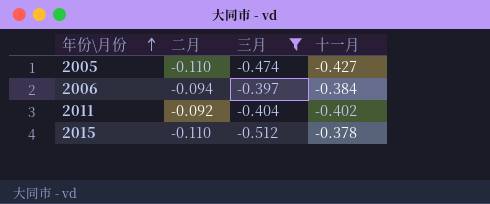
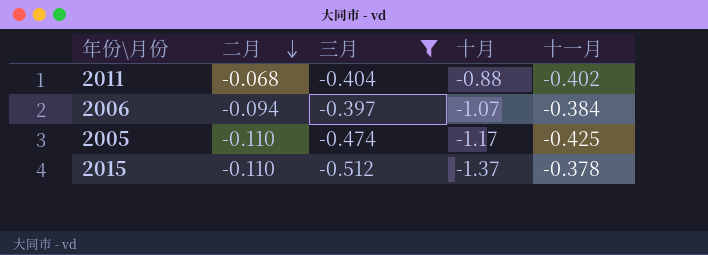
row order: 年份\月份 ascending -> 二月 descending
column 十月 | position: none -> 4
2011 | 二月: -0.092 -> -0.068
2005 | 十一月: -0.427 -> -0.425

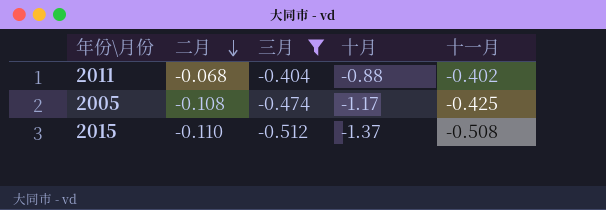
row 2006: -0.094 | -0.397 | -1.07 | -0.384 -> none
2005 | 二月: -0.110 -> -0.108
2015 | 十一月: -0.378 -> -0.508

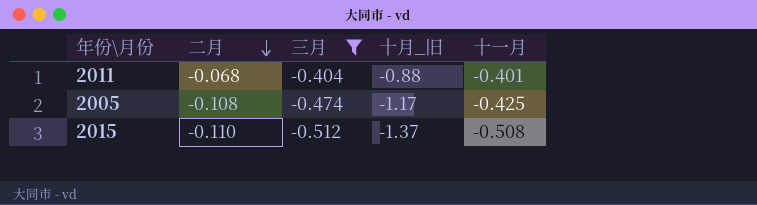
column name: 十月 -> 十月_旧
2011 | 十一月: -0.402 -> -0.401

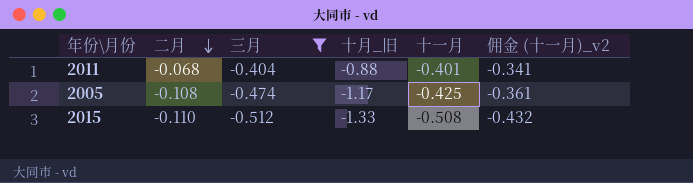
column 佣金 (十一月)_v2 | formula: none -> [十一月] * 0.85
2015 | 十月_旧: -1.37 -> -1.33

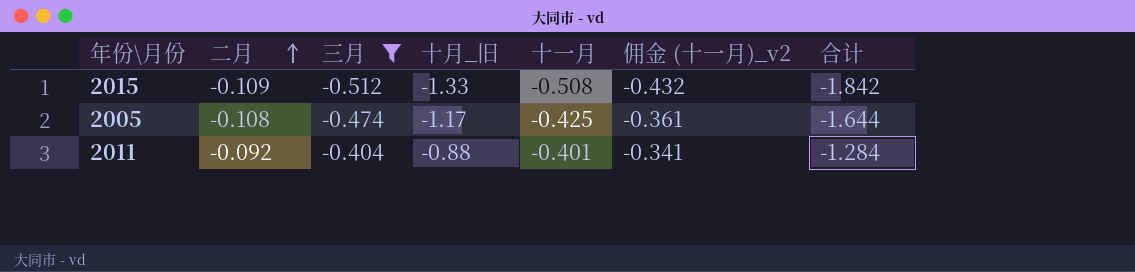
row order: 二月 descending -> 二月 ascending
column 合计 | formula: none -> [三月] + [十月_旧]
2015 | 二月: -0.110 -> -0.109
2011 | 二月: -0.068 -> -0.092

